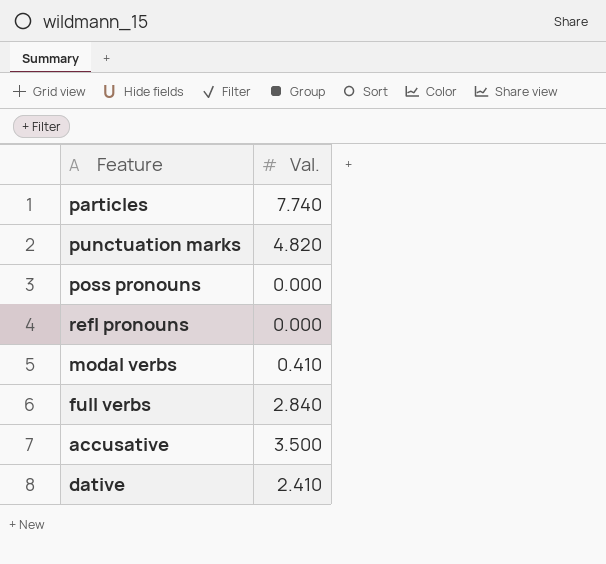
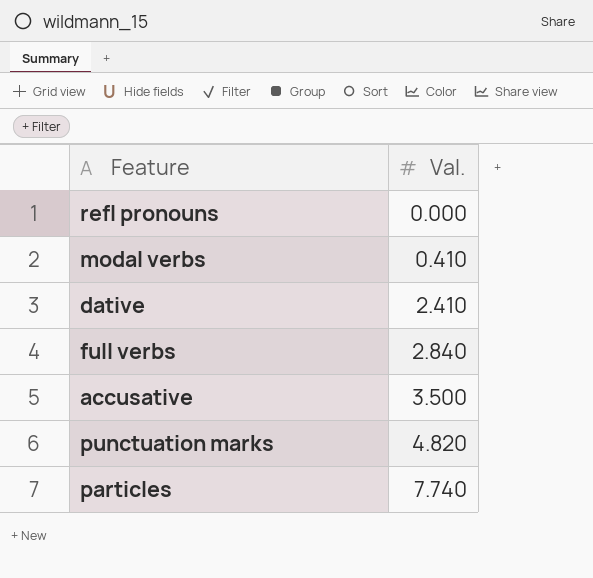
row order: none -> Val. ascending
row poss pronouns: 0.000 -> none

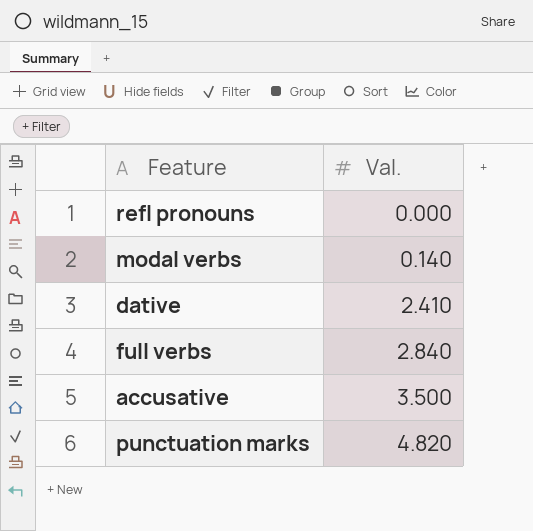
row particles: 7.740 -> none
modal verbs | Val.: 0.410 -> 0.140

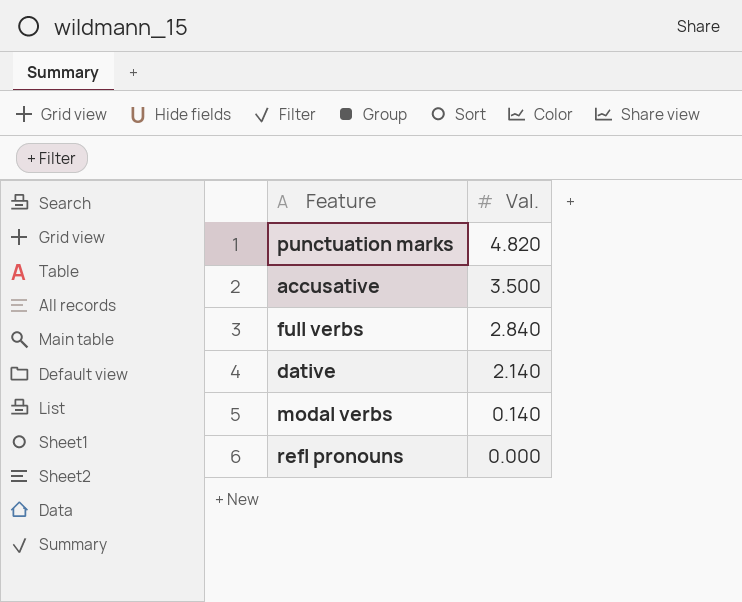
row order: Val. ascending -> Val. descending
dative | Val.: 2.410 -> 2.140

